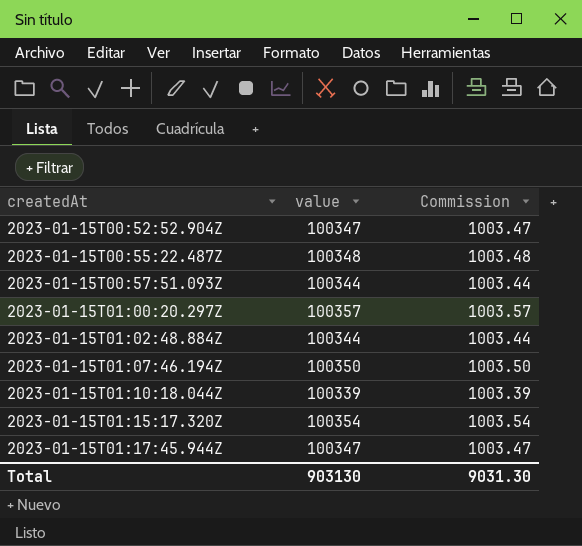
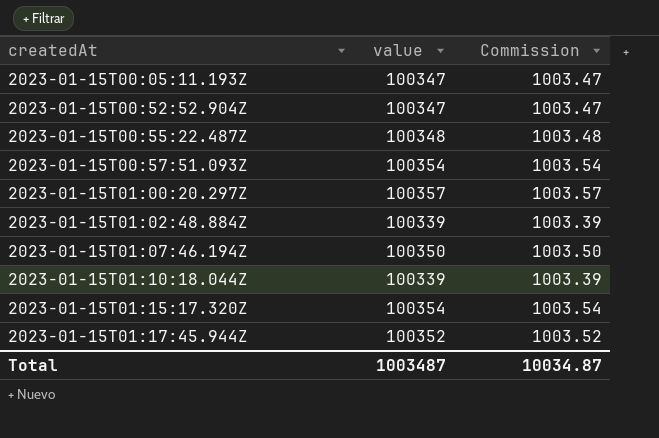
row 2023-01-15T00:05:11.193Z: none -> 100347 | 1003.47
2023-01-15T00:57:51.093Z | value: 100344 -> 100354
2023-01-15T00:57:51.093Z | Commission: 1003.44 -> 1003.54
2023-01-15T01:02:48.884Z | value: 100344 -> 100339
2023-01-15T01:02:48.884Z | Commission: 1003.44 -> 1003.39
2023-01-15T01:17:45.944Z | value: 100347 -> 100352
2023-01-15T01:17:45.944Z | Commission: 1003.47 -> 1003.52
Total | value: 903130 -> 1003487
Total | Commission: 9031.30 -> 10034.87

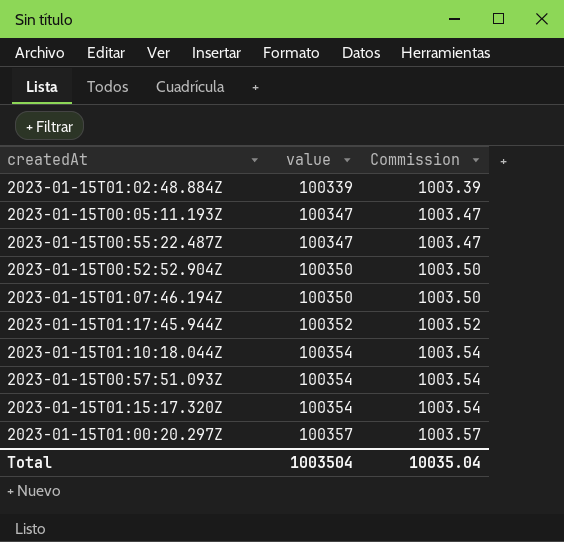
row order: createdAt ascending -> value ascending
2023-01-15T00:55:22.487Z | value: 100348 -> 100347
2023-01-15T00:55:22.487Z | Commission: 1003.48 -> 1003.47
2023-01-15T00:52:52.904Z | value: 100347 -> 100350
2023-01-15T00:52:52.904Z | Commission: 1003.47 -> 1003.50
2023-01-15T01:10:18.044Z | value: 100339 -> 100354
2023-01-15T01:10:18.044Z | Commission: 1003.39 -> 1003.54
Total | value: 1003487 -> 1003504
Total | Commission: 10034.87 -> 10035.04

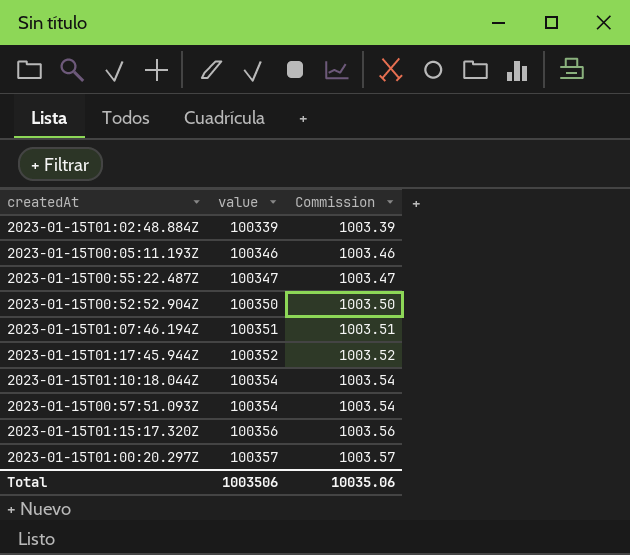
2023-01-15T00:05:11.193Z | value: 100347 -> 100346
2023-01-15T00:05:11.193Z | Commission: 1003.47 -> 1003.46
2023-01-15T01:07:46.194Z | value: 100350 -> 100351
2023-01-15T01:07:46.194Z | Commission: 1003.50 -> 1003.51
2023-01-15T01:15:17.320Z | value: 100354 -> 100356
2023-01-15T01:15:17.320Z | Commission: 1003.54 -> 1003.56
Total | value: 1003504 -> 1003506
Total | Commission: 10035.04 -> 10035.06

